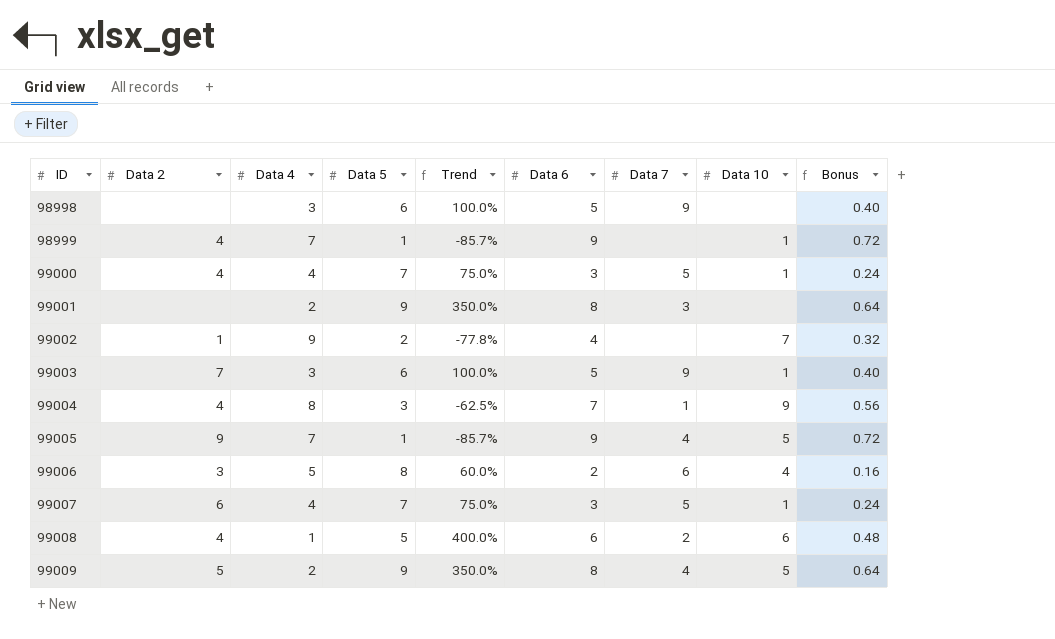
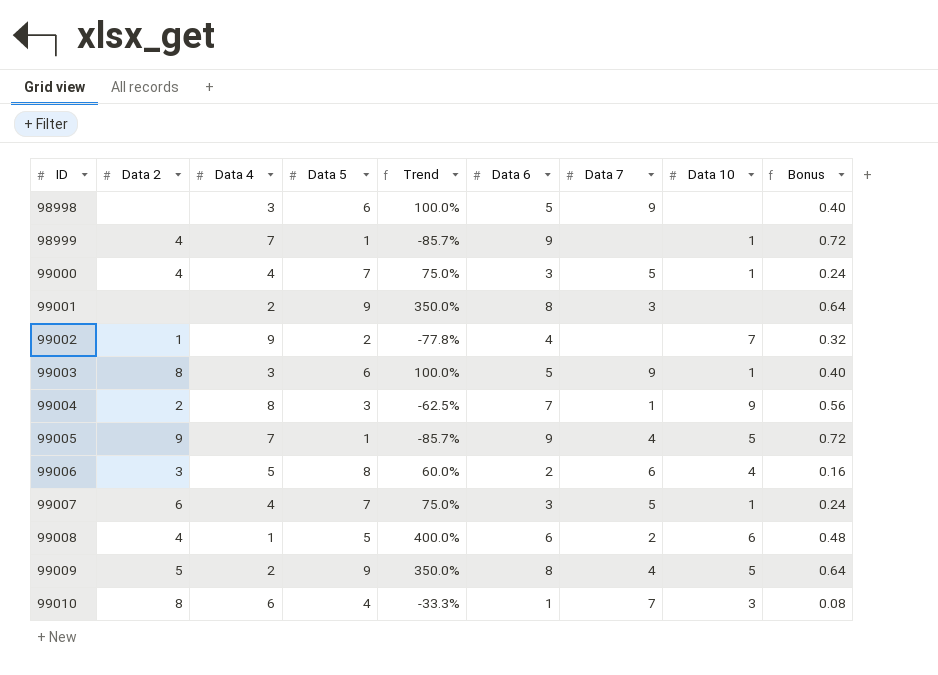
99003 | Data 2: 7 -> 8
99004 | Data 2: 4 -> 2
row 99010: none -> 8 | 6 | 4 | -33.3% | 1 | 7 | 3 | 0.08

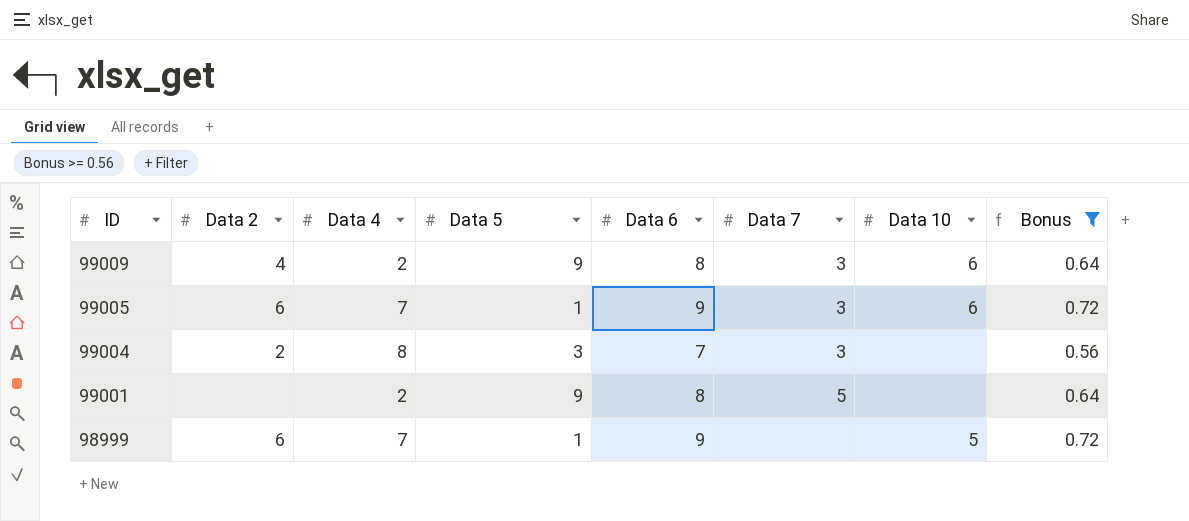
filter: none -> Bonus >= 0.56
row order: ID ascending -> ID descending
column Trend | formula: ([Data 5] - [Data 4]) / [Data 4] -> none
99009 | Data 2: 5 -> 4
99009 | Data 7: 4 -> 3
99009 | Data 10: 5 -> 6
99005 | Data 2: 9 -> 6
99005 | Data 7: 4 -> 3
99005 | Data 10: 5 -> 6
99004 | Data 7: 1 -> 3
99004 | Data 10: 9 -> none
99001 | Data 7: 3 -> 5
98999 | Data 2: 4 -> 6
98999 | Data 10: 1 -> 5

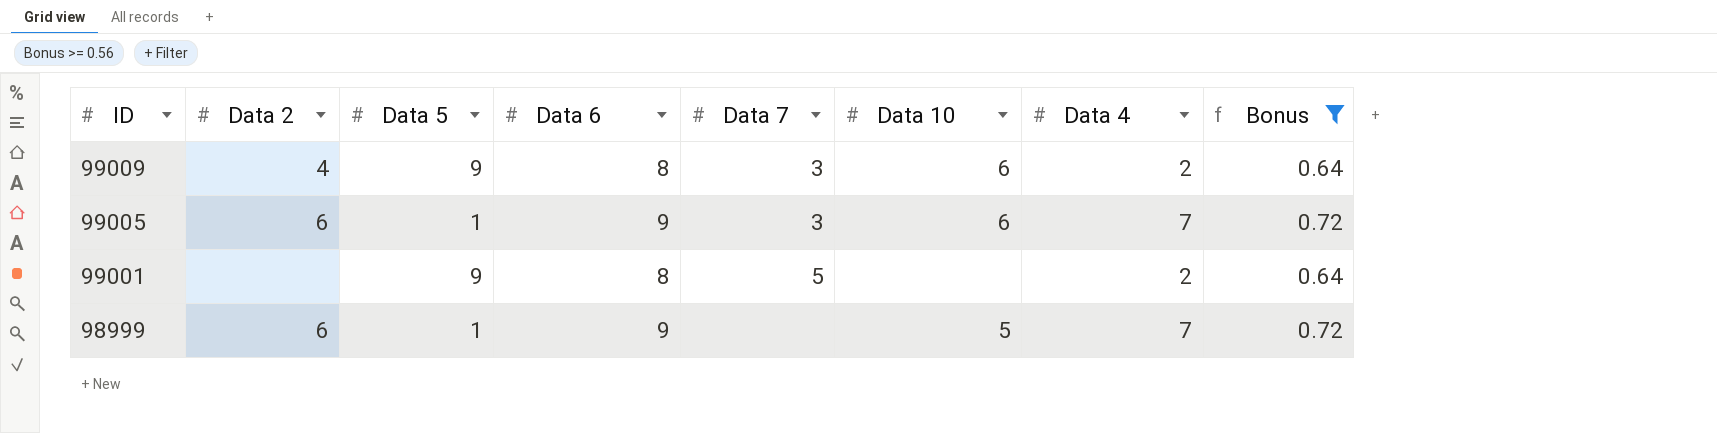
column Data 4 | position: 3 -> 7
row 99004: 2 | 8 | 3 | 7 | 3 | none | 0.56 -> none

